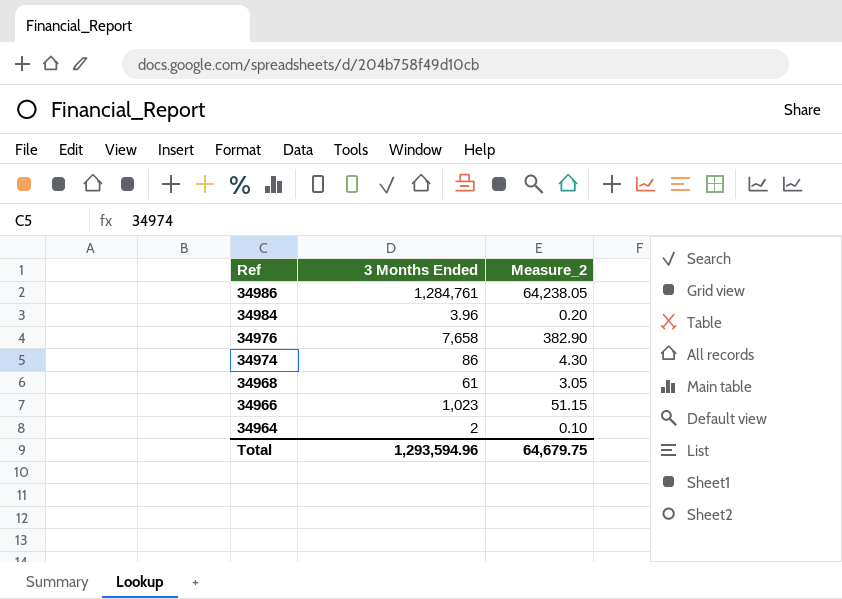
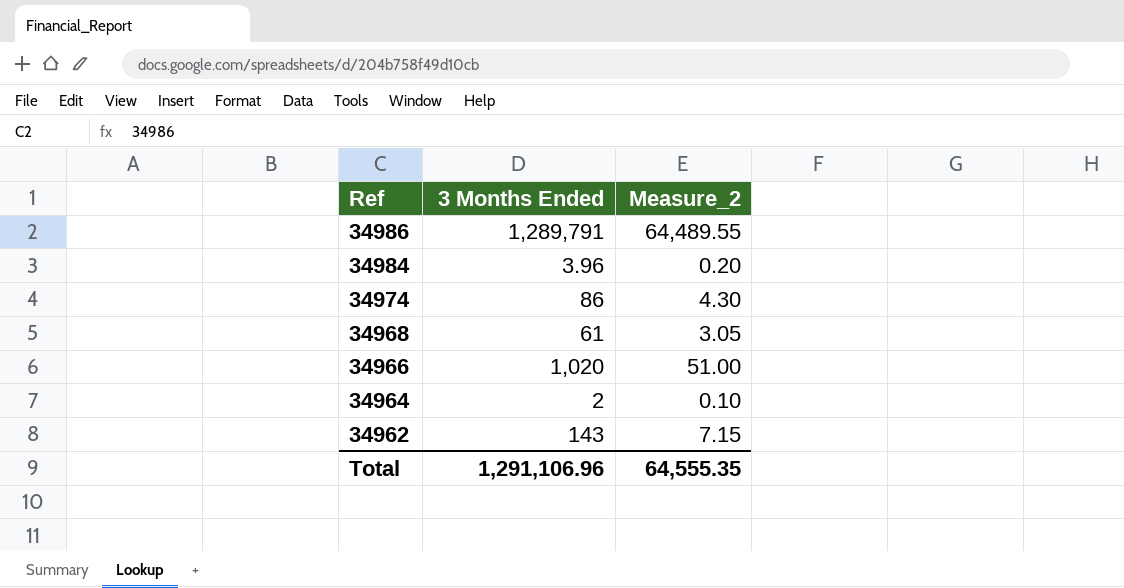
row 34976: 7,658 | 382.90 -> none
34986 | 3 Months Ended: 1,284,761 -> 1,289,791
34986 | Measure_2: 64,238.05 -> 64,489.55
34966 | 3 Months Ended: 1,023 -> 1,020
34966 | Measure_2: 51.15 -> 51.00
row 34962: none -> 143 | 7.15
Total | 3 Months Ended: 1,293,594.96 -> 1,291,106.96
Total | Measure_2: 64,679.75 -> 64,555.35

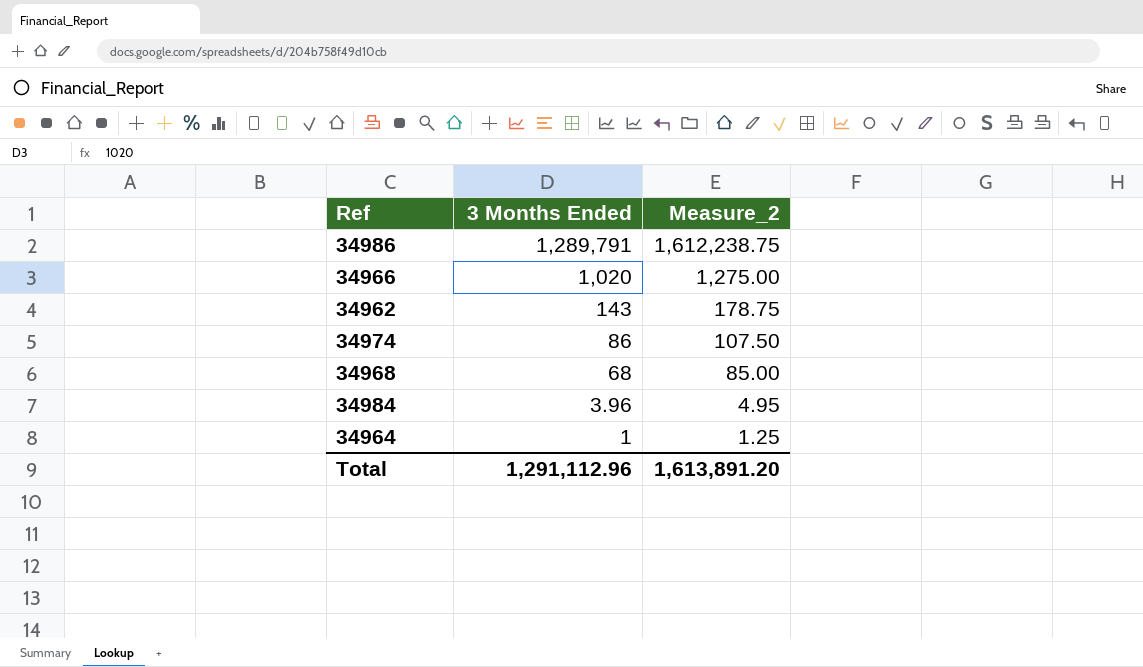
row order: Ref descending -> 3 Months Ended descending
column Measure_2 | formula: [3 Months Ended] * 0.05 -> [3 Months Ended] * 1.25
34968 | 3 Months Ended: 61 -> 68
34964 | 3 Months Ended: 2 -> 1
Total | 3 Months Ended: 1,291,106.96 -> 1,291,112.96
Total | Measure_2: 64,555.35 -> 1,613,891.20

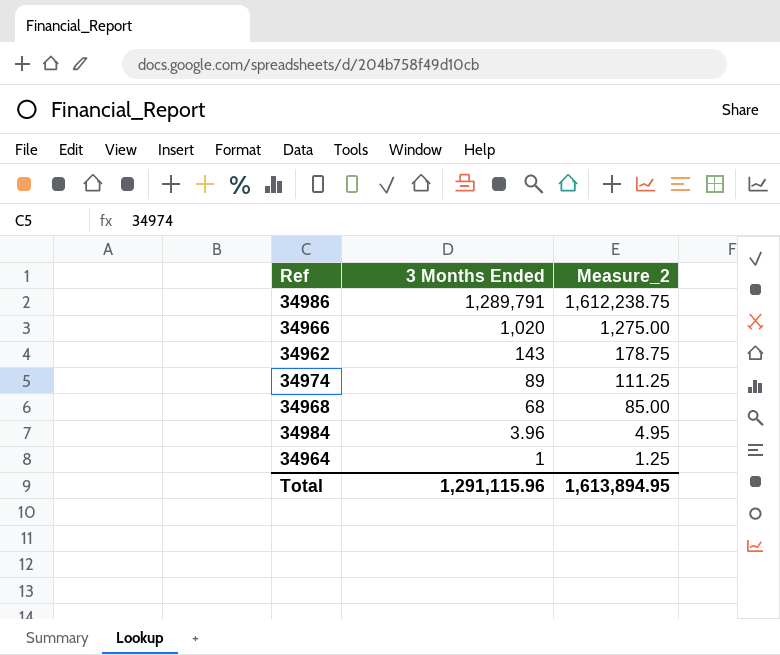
34974 | 3 Months Ended: 86 -> 89
34974 | Measure_2: 107.50 -> 111.25
Total | 3 Months Ended: 1,291,112.96 -> 1,291,115.96
Total | Measure_2: 1,613,891.20 -> 1,613,894.95

